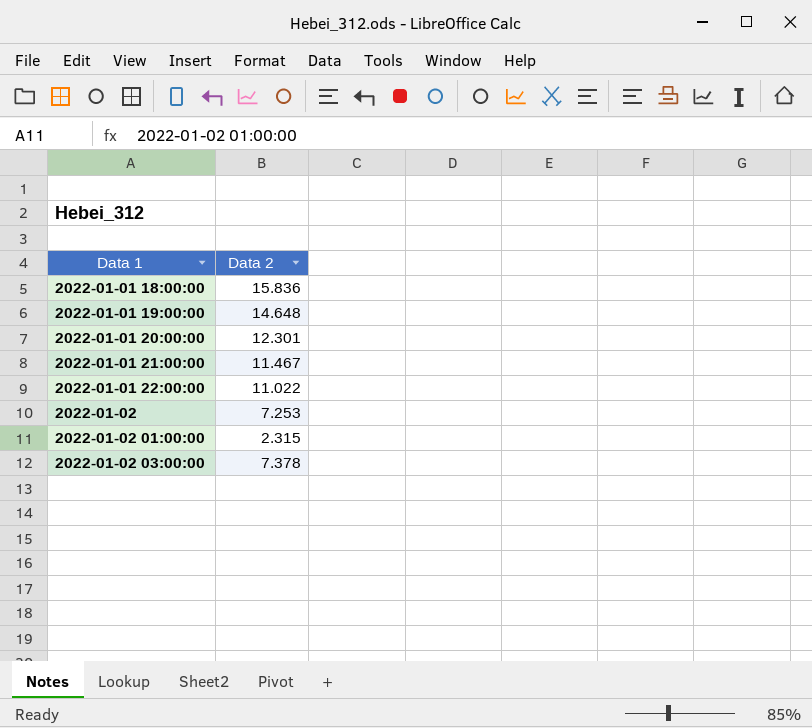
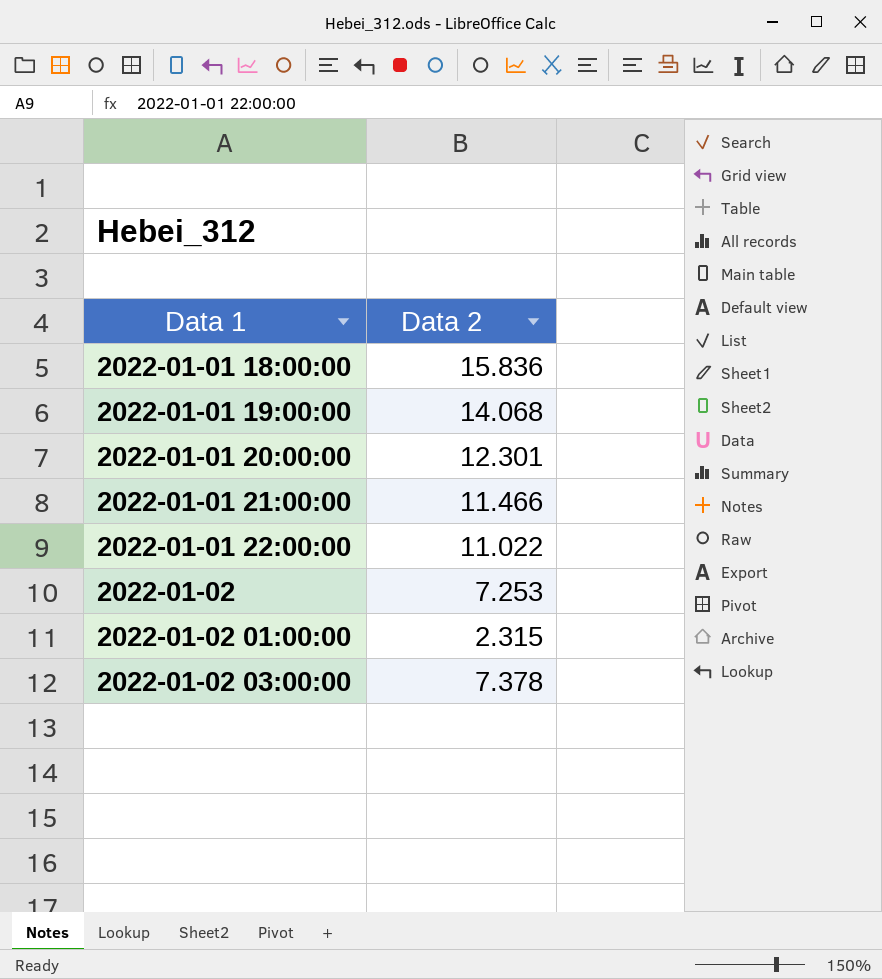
2022-01-01 19:00:00 | Data 2: 14.648 -> 14.068
2022-01-01 21:00:00 | Data 2: 11.467 -> 11.466

